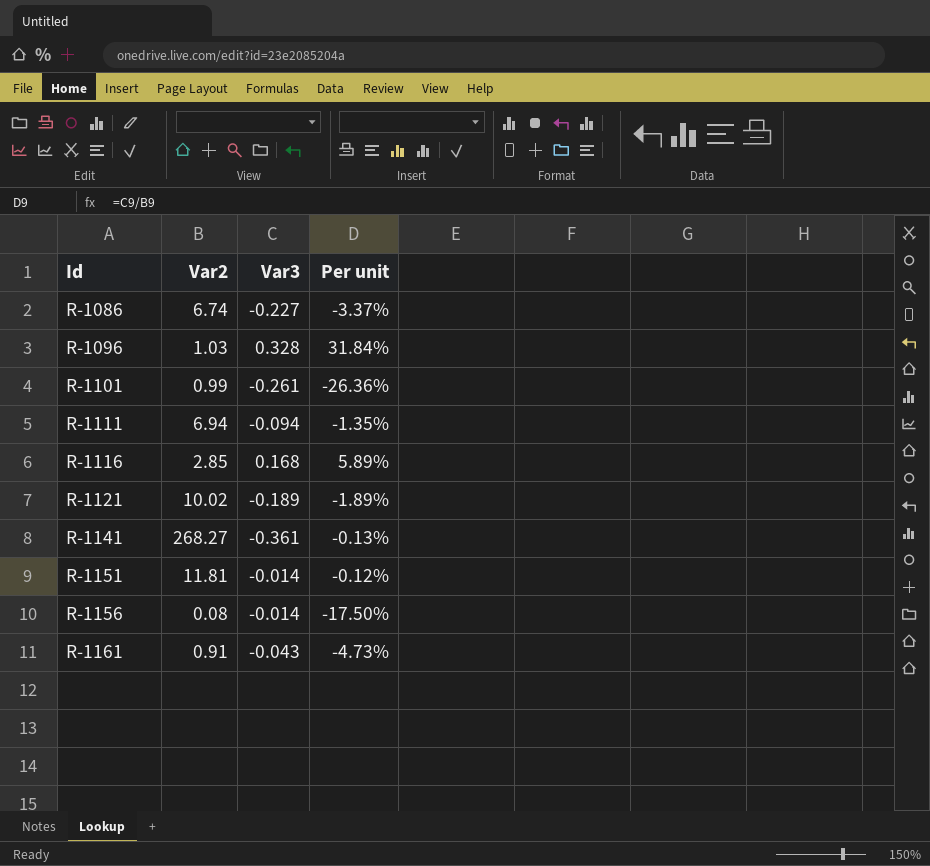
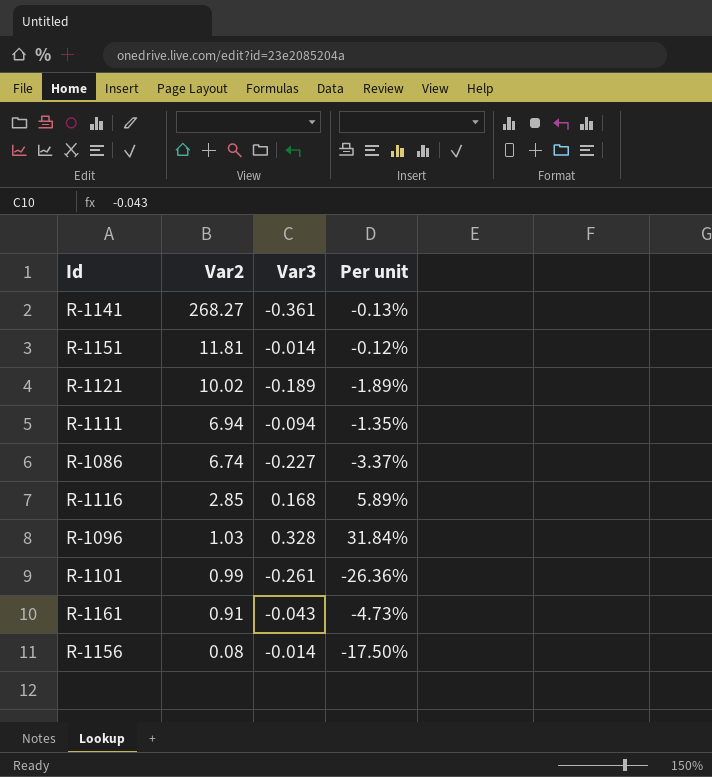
row order: Id ascending -> Var2 descending

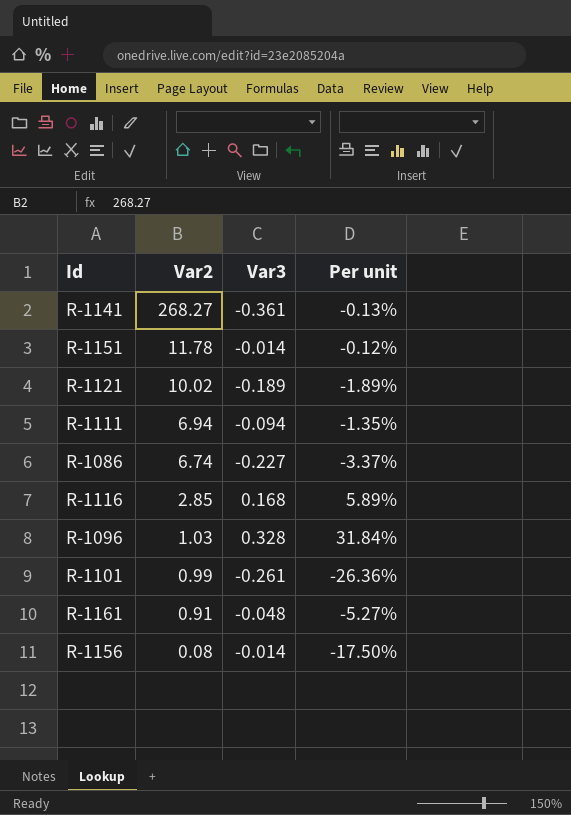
R-1151 | Var2: 11.81 -> 11.78
R-1161 | Var3: -0.043 -> -0.048
R-1161 | Per unit: -4.73% -> -5.27%

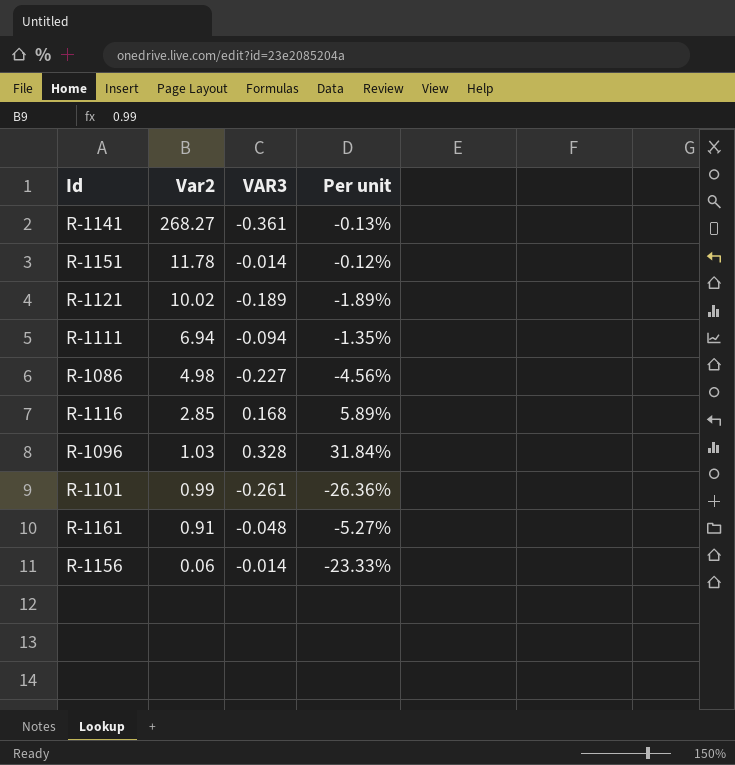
column name: Var3 -> VAR3
R-1086 | Var2: 6.74 -> 4.98
R-1086 | Per unit: -3.37% -> -4.56%
R-1156 | Var2: 0.08 -> 0.06
R-1156 | Per unit: -17.50% -> -23.33%

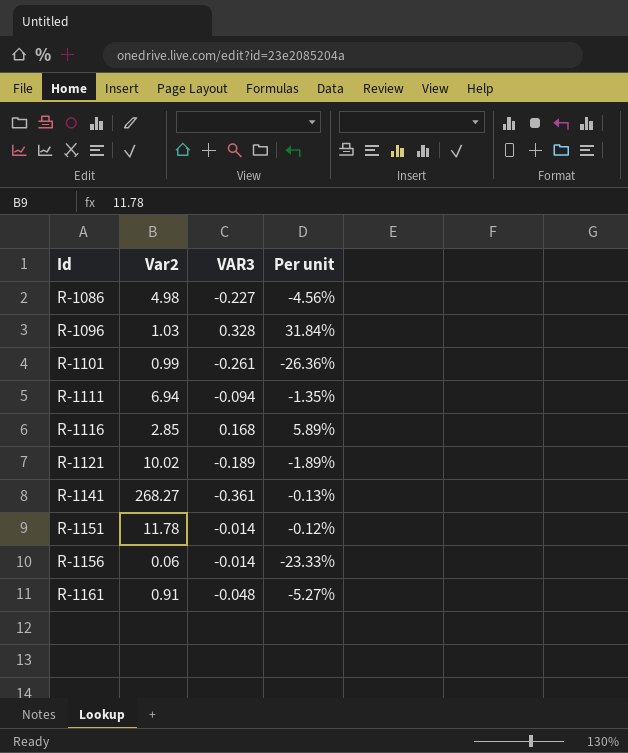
row order: Var2 descending -> Id ascending

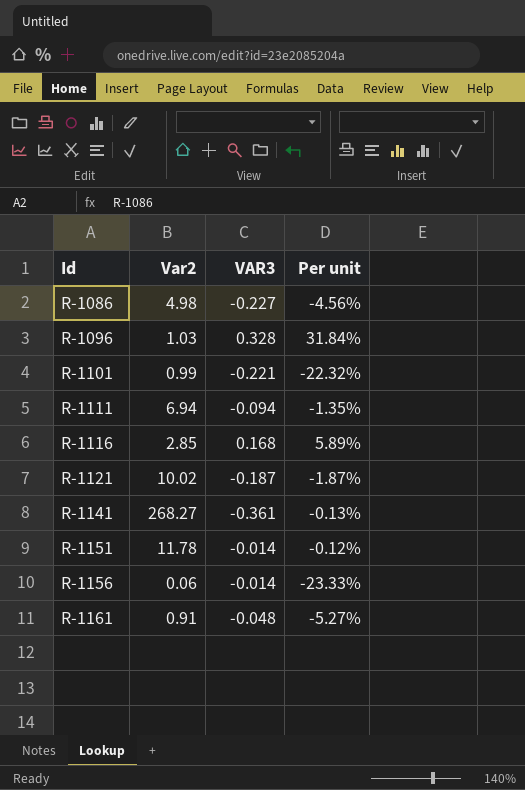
R-1101 | VAR3: -0.261 -> -0.221
R-1101 | Per unit: -26.36% -> -22.32%
R-1121 | VAR3: -0.189 -> -0.187
R-1121 | Per unit: -1.89% -> -1.87%

